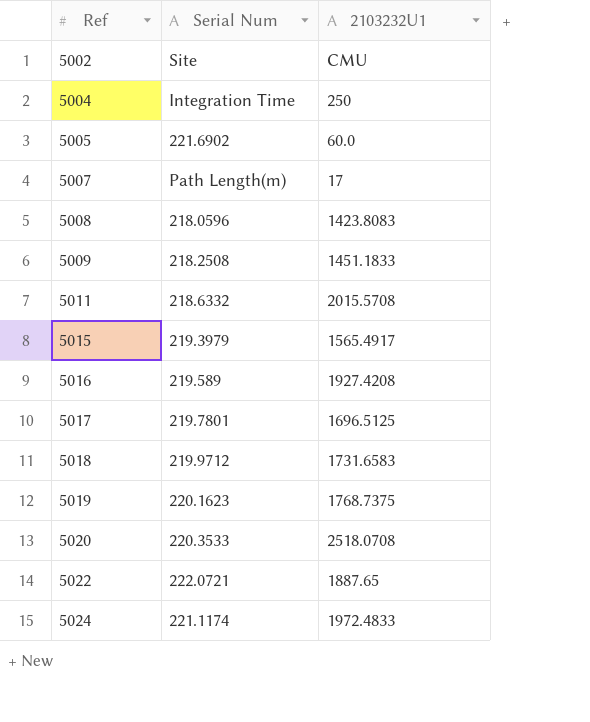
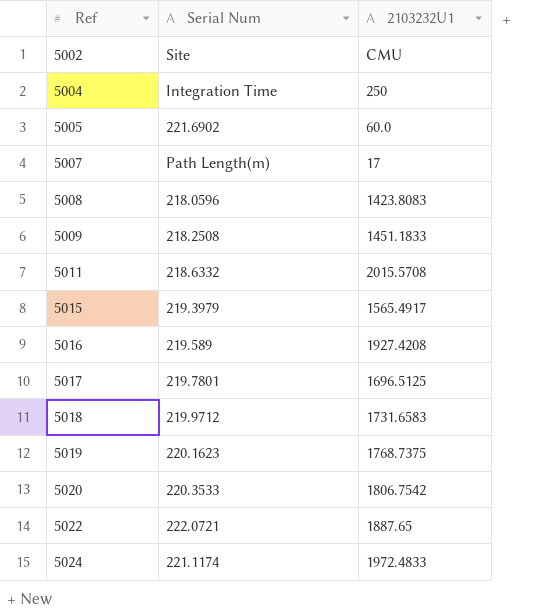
5020 | 2103232U1: 2518.0708 -> 1806.7542

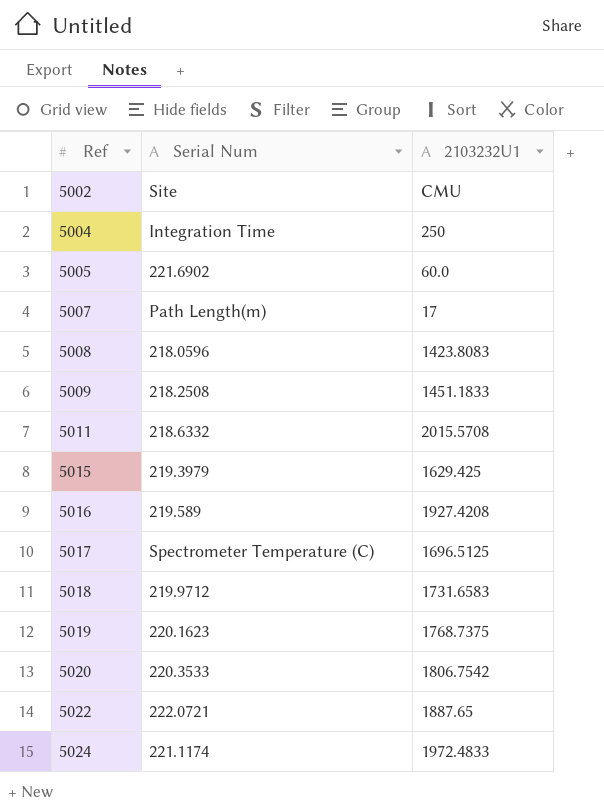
5015 | 2103232U1: 1565.4917 -> 1629.425
5017 | Serial Num: 219.7801 -> Spectrometer Temperature (C)

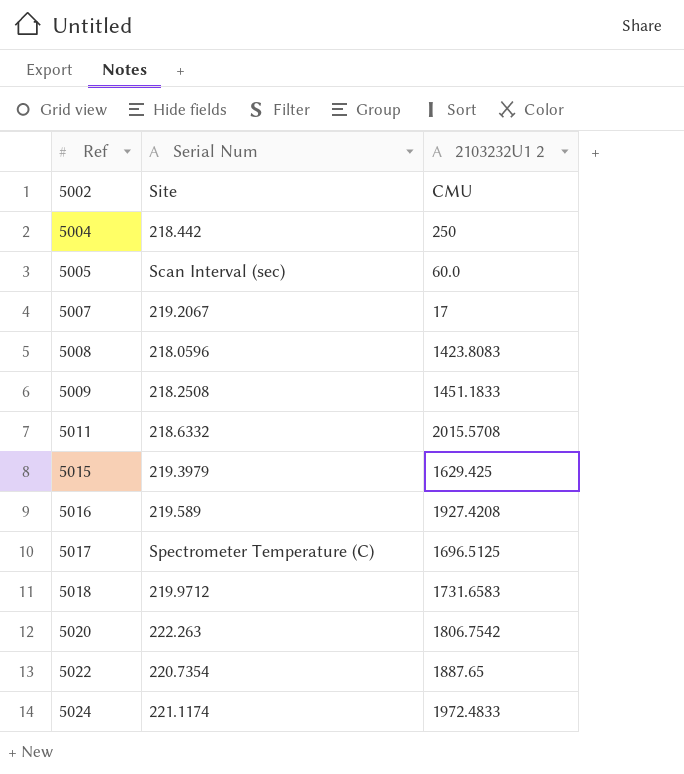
column name: 2103232U1 -> 2103232U1 2
row 5019: 220.1623 | 1768.7375 -> none
5004 | Serial Num: Integration Time -> 218.442
5005 | Serial Num: 221.6902 -> Scan Interval (sec)
5007 | Serial Num: Path Length(m) -> 219.2067
5020 | Serial Num: 220.3533 -> 222.263
5022 | Serial Num: 222.0721 -> 220.7354

